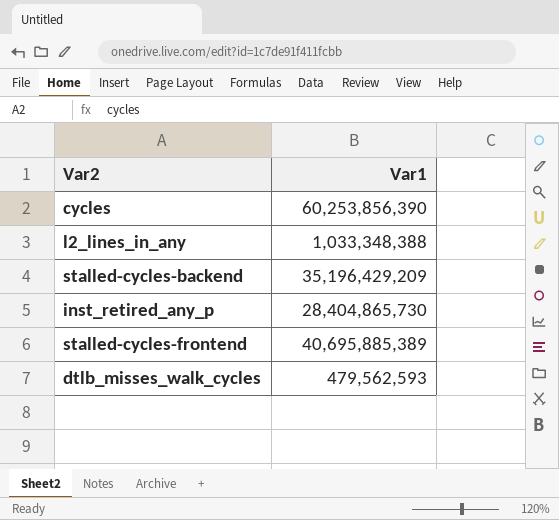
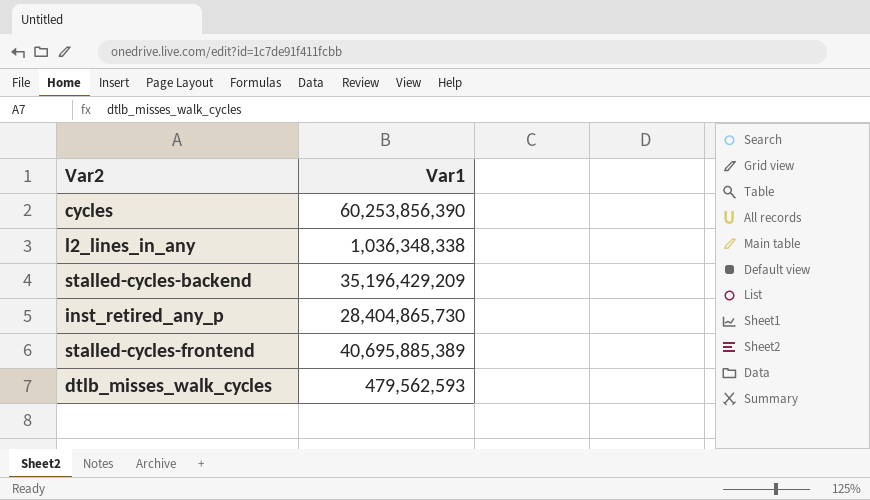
l2_lines_in_any | Var1: 1,033,348,388 -> 1,036,348,338

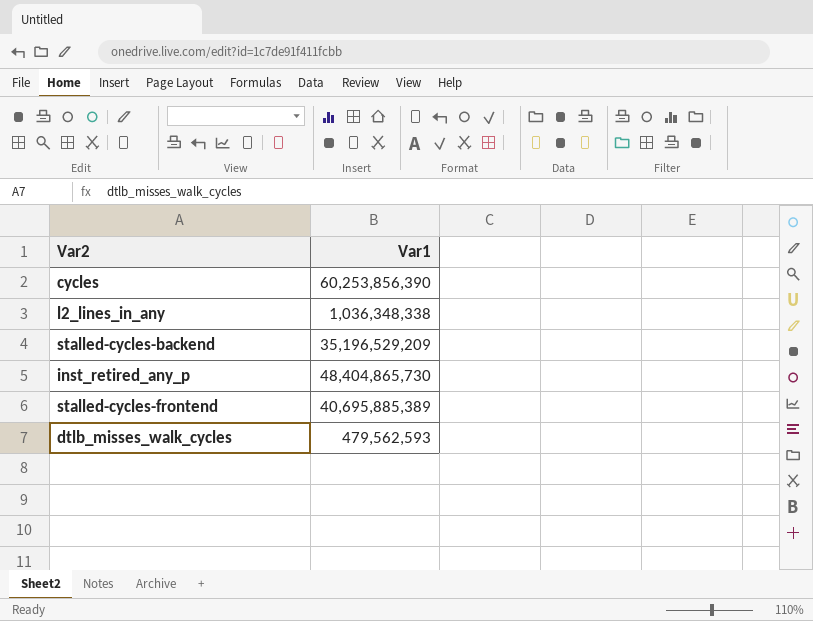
stalled-cycles-backend | Var1: 35,196,429,209 -> 35,196,529,209
inst_retired_any_p | Var1: 28,404,865,730 -> 48,404,865,730

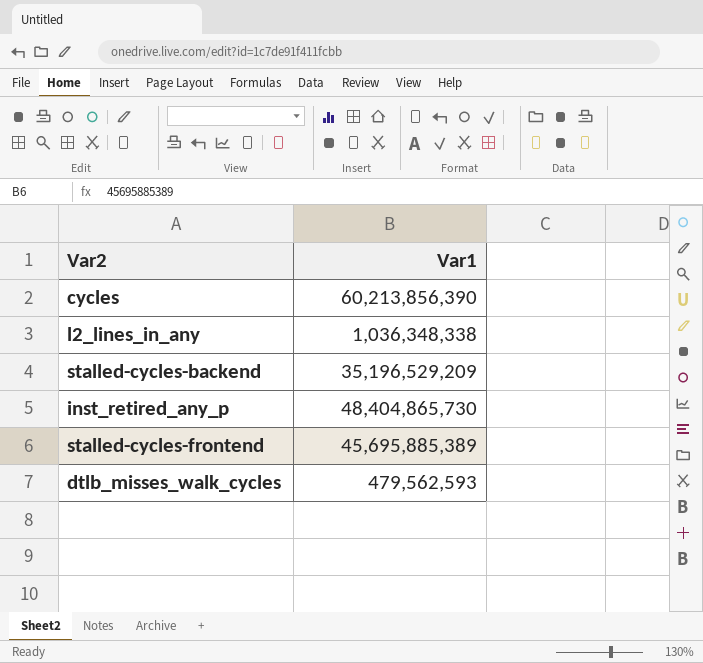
cycles | Var1: 60,253,856,390 -> 60,213,856,390
stalled-cycles-frontend | Var1: 40,695,885,389 -> 45,695,885,389

